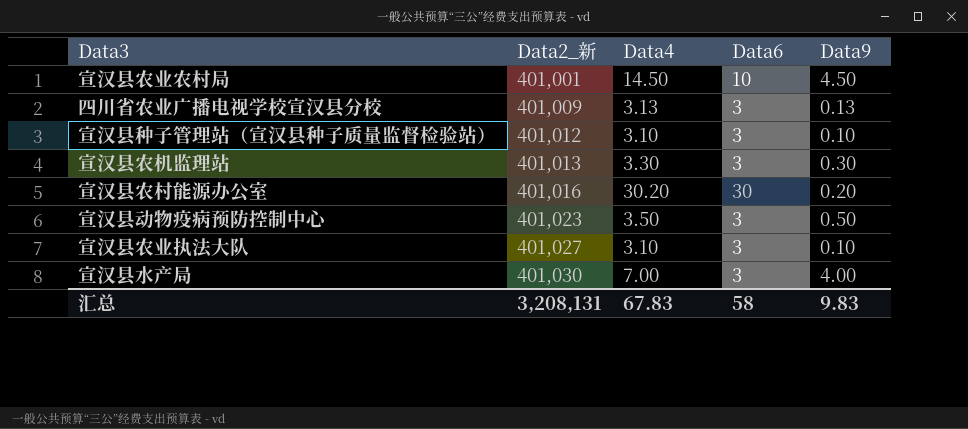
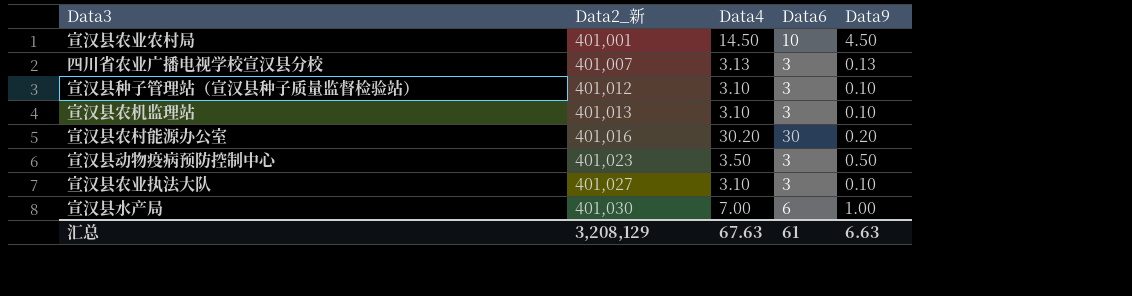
四川省农业广播电视学校宣汉县分校 | Data2_新: 401,009 -> 401,007
宣汉县农机监理站 | Data4: 3.30 -> 3.10
宣汉县农机监理站 | Data9: 0.30 -> 0.10
宣汉县水产局 | Data6: 3 -> 6
宣汉县水产局 | Data9: 4.00 -> 1.00
汇总 | Data2_新: 3,208,131 -> 3,208,129
汇总 | Data4: 67.83 -> 67.63
汇总 | Data6: 58 -> 61
汇总 | Data9: 9.83 -> 6.63

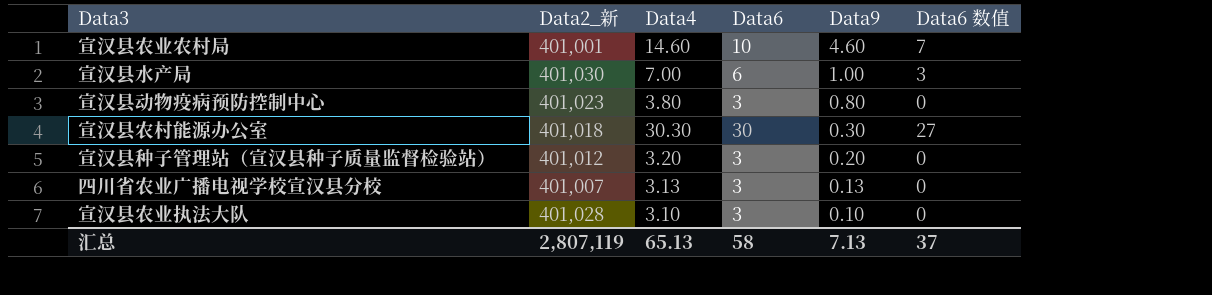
row order: Data2_新 ascending -> Data9 descending
column Data6 数值 | formula: none -> [Data6] - 3
row 宣汉县农机监理站: 401,013 | 3.10 | 3 | 0.10 -> none
宣汉县农业农村局 | Data4: 14.50 -> 14.60
宣汉县农业农村局 | Data9: 4.50 -> 4.60
宣汉县动物疫病预防控制中心 | Data4: 3.50 -> 3.80
宣汉县动物疫病预防控制中心 | Data9: 0.50 -> 0.80
宣汉县农村能源办公室 | Data2_新: 401,016 -> 401,018
宣汉县农村能源办公室 | Data4: 30.20 -> 30.30
宣汉县农村能源办公室 | Data9: 0.20 -> 0.30
宣汉县种子管理站（宣汉县种子质量监督检验站） | Data4: 3.10 -> 3.20
宣汉县种子管理站（宣汉县种子质量监督检验站） | Data9: 0.10 -> 0.20
宣汉县农业执法大队 | Data2_新: 401,027 -> 401,028
汇总 | Data2_新: 3,208,129 -> 2,807,119
汇总 | Data4: 67.63 -> 65.13
汇总 | Data6: 61 -> 58
汇总 | Data9: 6.63 -> 7.13

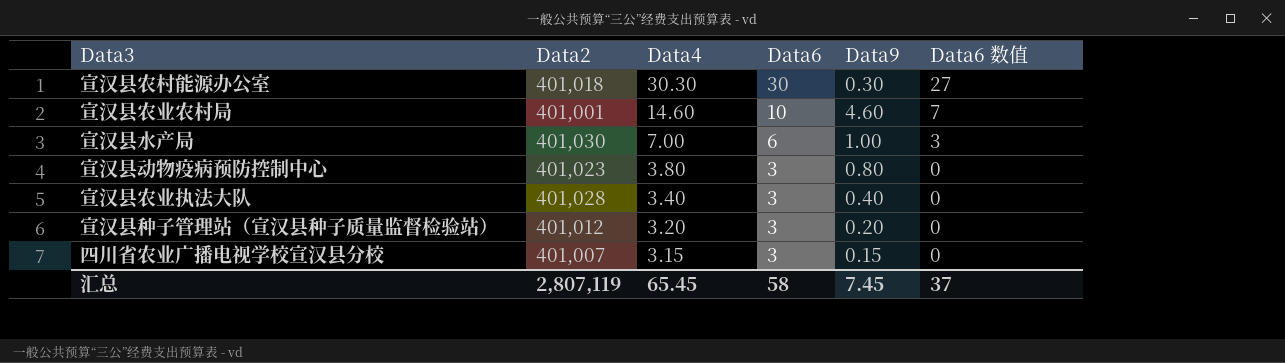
row order: Data9 descending -> Data4 descending
column name: Data2_新 -> Data2
宣汉县农业执法大队 | Data4: 3.10 -> 3.40
宣汉县农业执法大队 | Data9: 0.10 -> 0.40
四川省农业广播电视学校宣汉县分校 | Data4: 3.13 -> 3.15
四川省农业广播电视学校宣汉县分校 | Data9: 0.13 -> 0.15
汇总 | Data4: 65.13 -> 65.45
汇总 | Data9: 7.13 -> 7.45

